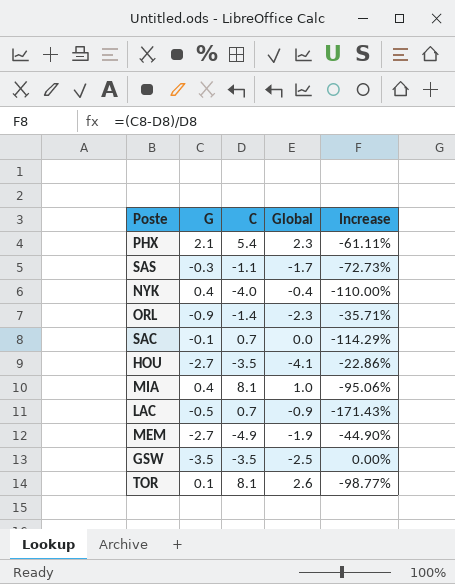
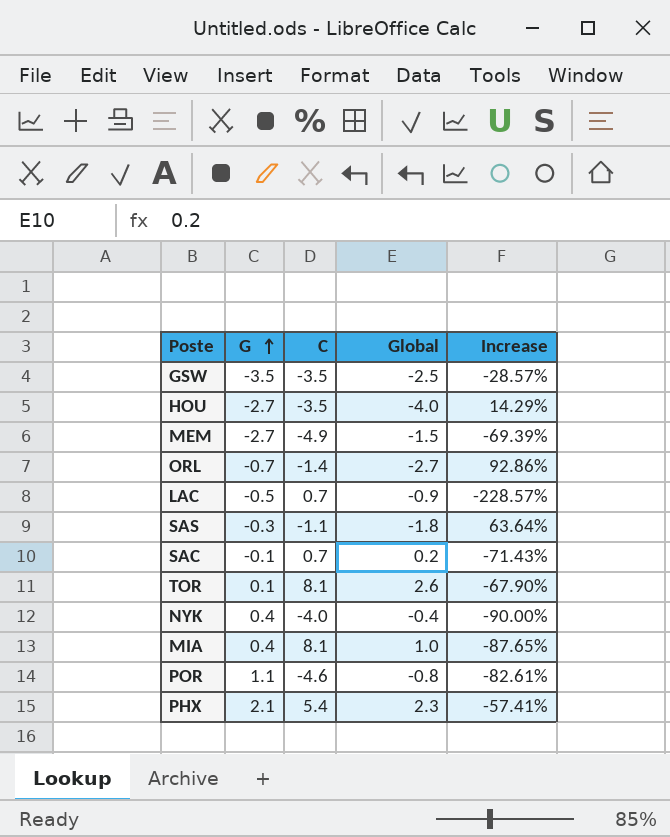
row order: none -> G ascending
column Increase | formula: ([G] - [C]) / [C] -> ([Global] - [C]) / [C]
HOU | Global: -4.1 -> -4.0
MEM | Global: -1.9 -> -1.5
ORL | G: -0.9 -> -0.7
ORL | Global: -2.3 -> -2.7
SAS | Global: -1.7 -> -1.8
SAC | Global: 0.0 -> 0.2
row POR: none -> 1.1 | -4.6 | -0.8 | -82.61%

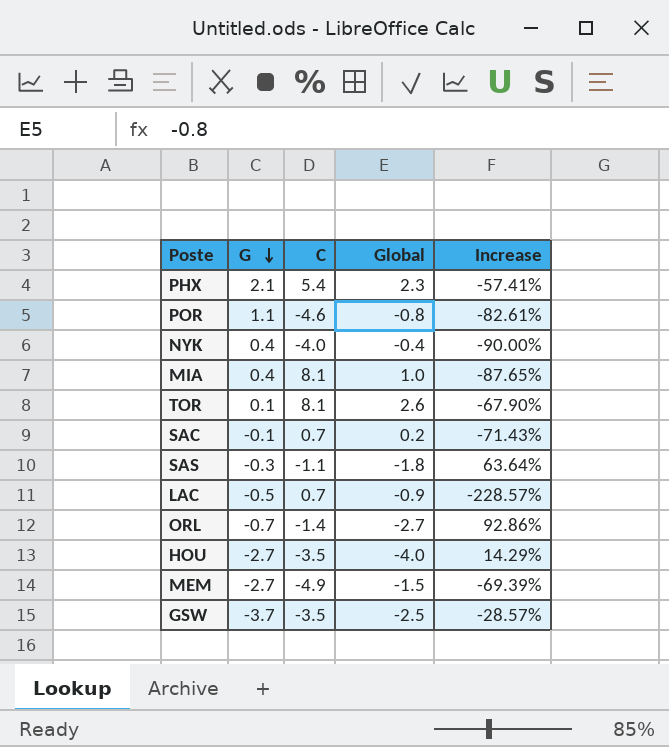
row order: G ascending -> G descending
GSW | G: -3.5 -> -3.7

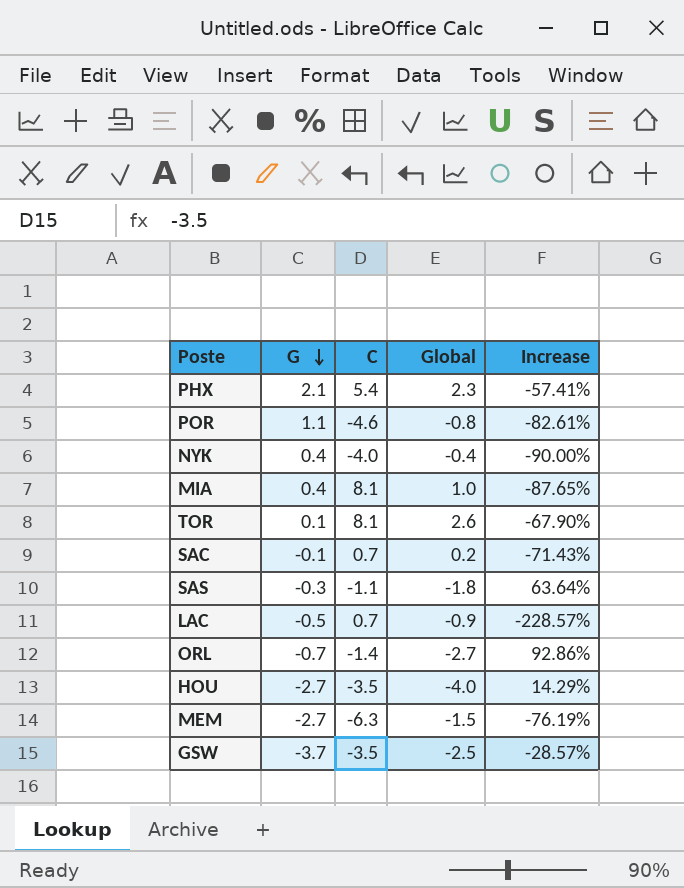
MEM | C: -4.9 -> -6.3
MEM | Increase: -69.39% -> -76.19%

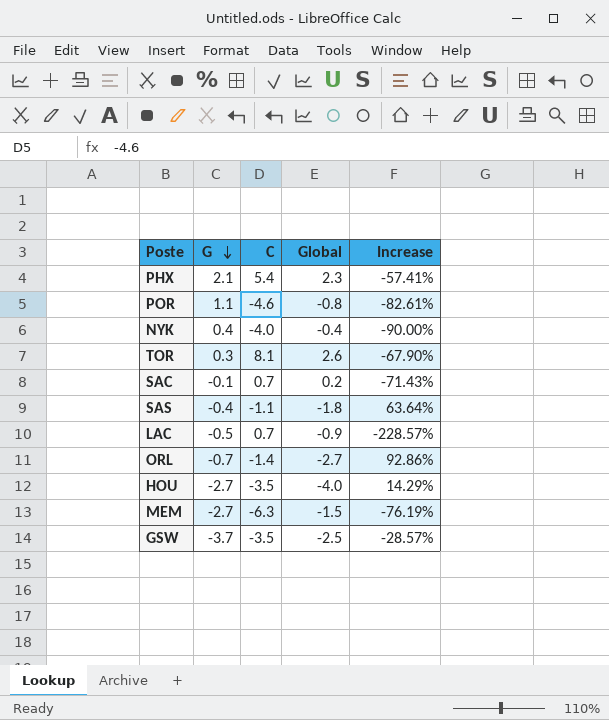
row MIA: 0.4 | 8.1 | 1.0 | -87.65% -> none
TOR | G: 0.1 -> 0.3
SAS | G: -0.3 -> -0.4

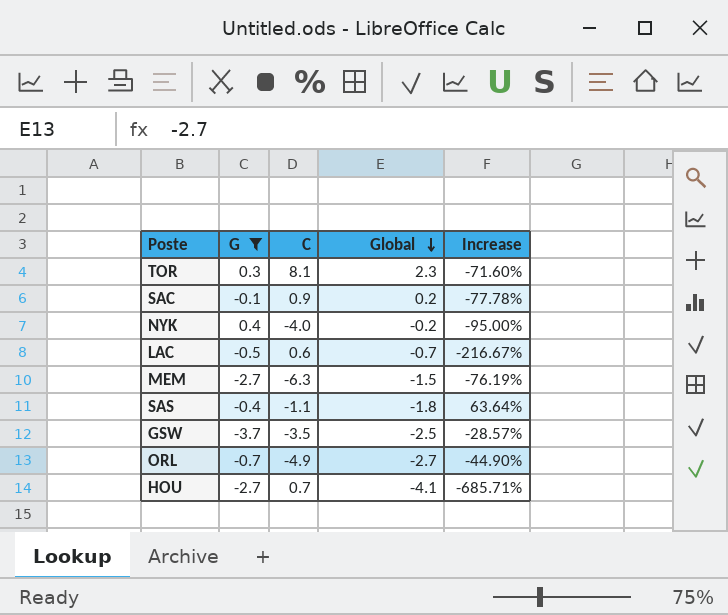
filter: none -> G <= 0.4
row order: G descending -> Global descending
TOR | Global: 2.6 -> 2.3
TOR | Increase: -67.90% -> -71.60%
SAC | C: 0.7 -> 0.9
SAC | Increase: -71.43% -> -77.78%
NYK | Global: -0.4 -> -0.2
NYK | Increase: -90.00% -> -95.00%
LAC | C: 0.7 -> 0.6
LAC | Global: -0.9 -> -0.7
LAC | Increase: -228.57% -> -216.67%
ORL | C: -1.4 -> -4.9
ORL | Increase: 92.86% -> -44.90%
HOU | C: -3.5 -> 0.7
HOU | Global: -4.0 -> -4.1
HOU | Increase: 14.29% -> -685.71%

